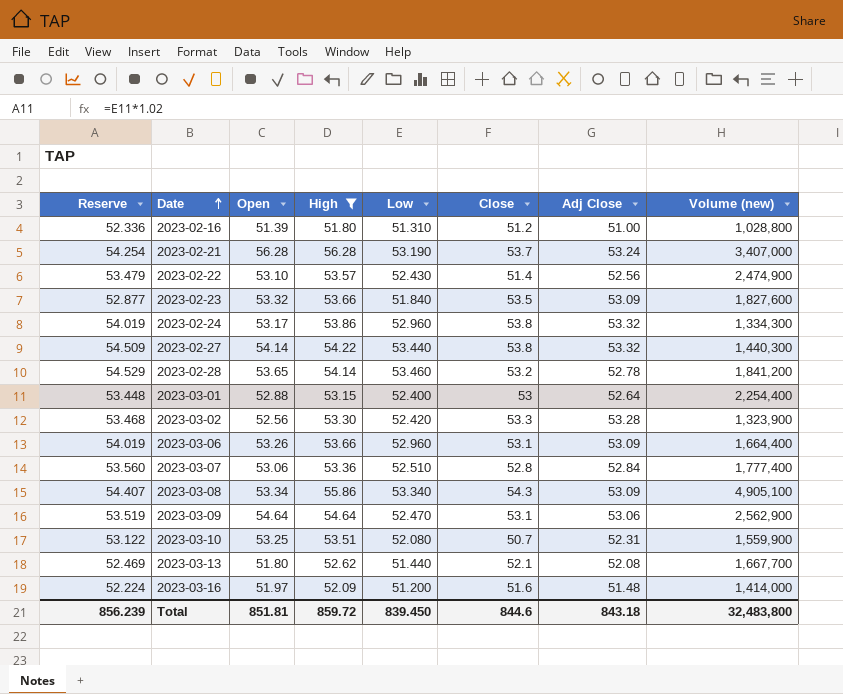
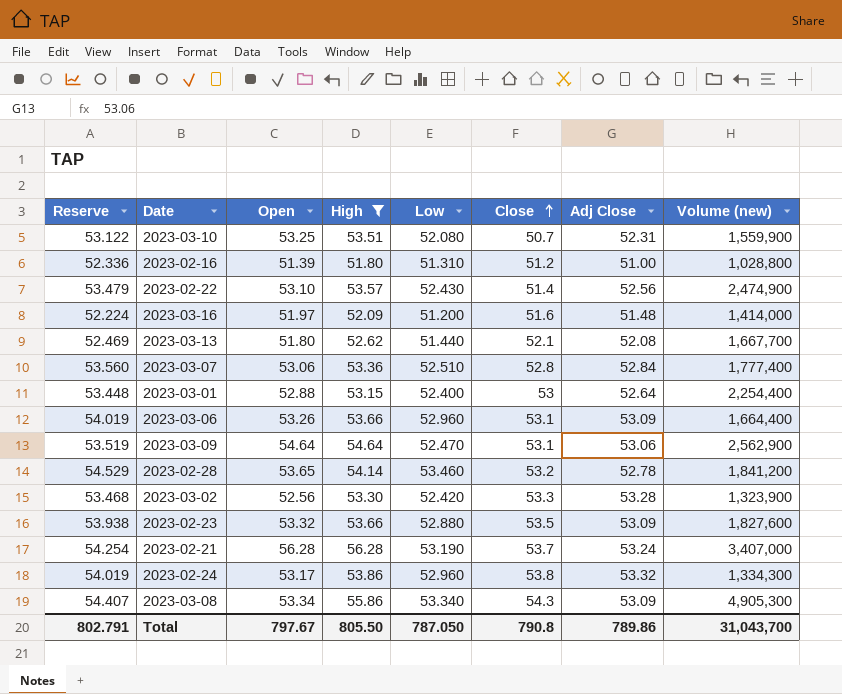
row order: Date ascending -> Close ascending
row 2023-02-27: 54.509 | 54.14 | 54.22 | 53.440 | 53.8 | 53.32 | 1,440,300 -> none
2023-02-23 | Reserve: 52.877 -> 53.938
2023-02-23 | Low: 51.840 -> 52.880
2023-03-08 | Volume (new): 4,905,100 -> 4,905,300
Total | Reserve: 856.239 -> 802.791
Total | Open: 851.81 -> 797.67
Total | High: 859.72 -> 805.50
Total | Low: 839.450 -> 787.050
Total | Close: 844.6 -> 790.8
Total | Adj Close: 843.18 -> 789.86
Total | Volume (new): 32,483,800 -> 31,043,700

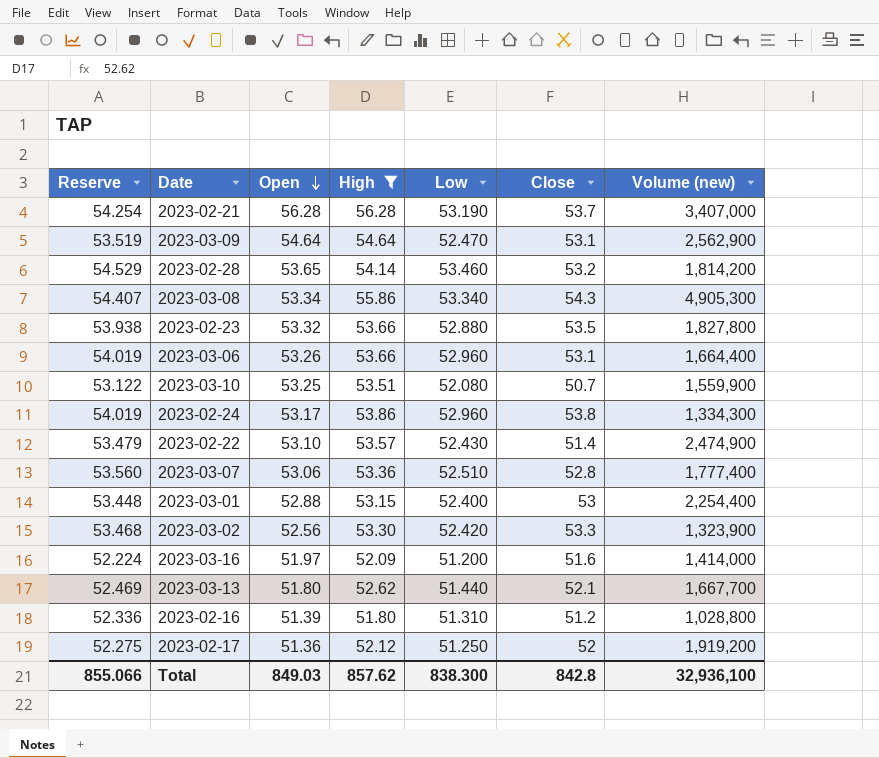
row order: Close ascending -> Open descending
column Adj Close | position: 7 -> none
2023-02-28 | Volume (new): 1,841,200 -> 1,814,200
2023-02-23 | Volume (new): 1,827,600 -> 1,827,800
row 2023-02-17: none -> 52.275 | 51.36 | 52.12 | 51.250 | 52 | 1,919,200
Total | Reserve: 802.791 -> 855.066
Total | Open: 797.67 -> 849.03
Total | High: 805.50 -> 857.62
Total | Low: 787.050 -> 838.300
Total | Close: 790.8 -> 842.8
Total | Volume (new): 31,043,700 -> 32,936,100

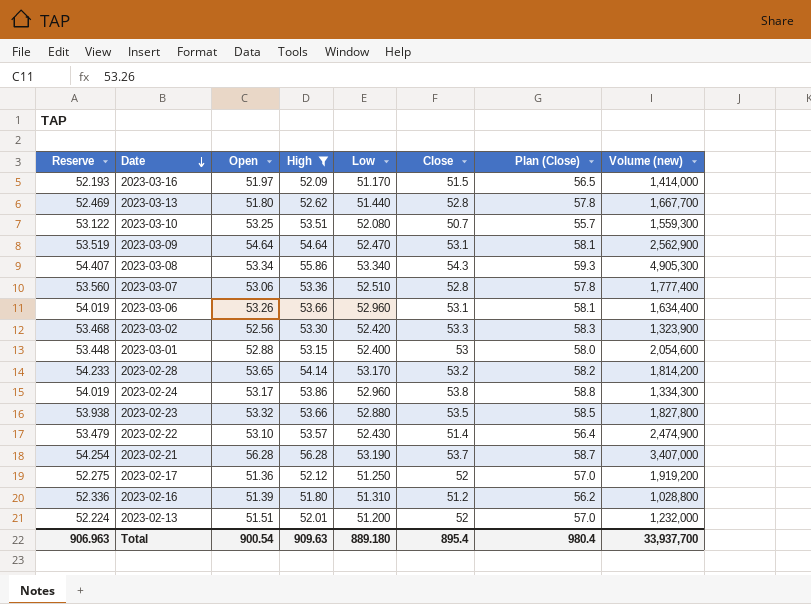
row order: Open descending -> Date descending
column Plan (Close) | formula: none -> [Close] + 5
2023-03-16 | Reserve: 52.224 -> 52.193
2023-03-16 | Low: 51.200 -> 51.170
2023-03-16 | Close: 51.6 -> 51.5
2023-03-13 | Close: 52.1 -> 52.8
2023-03-10 | Volume (new): 1,559,900 -> 1,559,300
2023-03-06 | Volume (new): 1,664,400 -> 1,634,400
2023-03-01 | Volume (new): 2,254,400 -> 2,054,600
2023-02-28 | Reserve: 54.529 -> 54.233
2023-02-28 | Low: 53.460 -> 53.170
row 2023-02-13: none -> 52.224 | 51.51 | 52.01 | 51.200 | 52 | 57.0 | 1,232,000
Total | Reserve: 855.066 -> 906.963
Total | Open: 849.03 -> 900.54
Total | High: 857.62 -> 909.63
Total | Low: 838.300 -> 889.180
Total | Close: 842.8 -> 895.4
Total | Volume (new): 32,936,100 -> 33,937,700

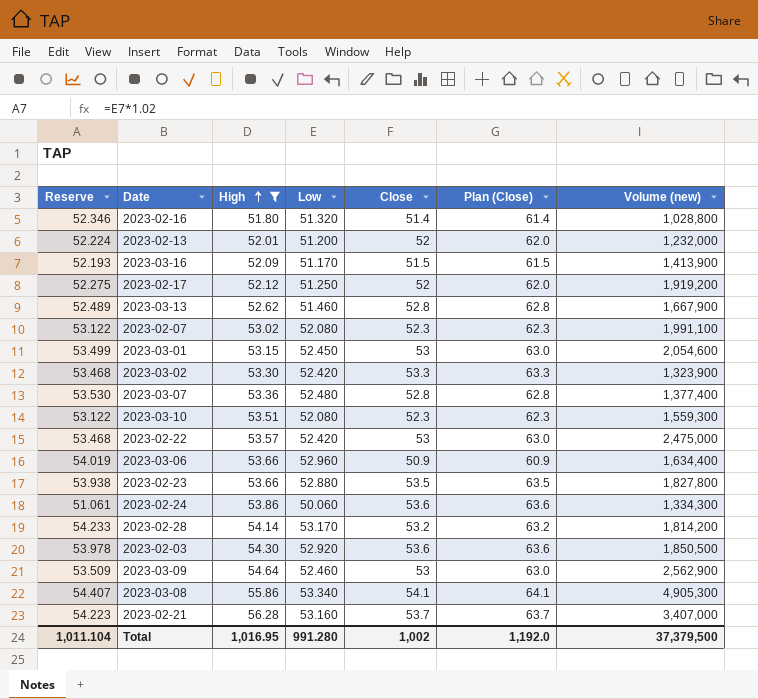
row order: Date descending -> High ascending
column Open | position: 3 -> none
column Plan (Close) | formula: [Close] + 5 -> [Close] + 10
2023-02-16 | Reserve: 52.336 -> 52.346
2023-02-16 | Low: 51.310 -> 51.320
2023-02-16 | Close: 51.2 -> 51.4
2023-03-16 | Volume (new): 1,414,000 -> 1,413,900
2023-03-13 | Reserve: 52.469 -> 52.489
2023-03-13 | Low: 51.440 -> 51.460
2023-03-13 | Volume (new): 1,667,700 -> 1,667,900
row 2023-02-07: none -> 53.122 | 53.02 | 52.080 | 52.3 | 62.3 | 1,991,100
2023-03-01 | Reserve: 53.448 -> 53.499
2023-03-01 | Low: 52.400 -> 52.450
2023-03-07 | Reserve: 53.560 -> 53.530
2023-03-07 | Low: 52.510 -> 52.480
2023-03-07 | Volume (new): 1,777,400 -> 1,377,400
2023-03-10 | Close: 50.7 -> 52.3
2023-02-22 | Reserve: 53.479 -> 53.468
2023-02-22 | Low: 52.430 -> 52.420
2023-02-22 | Close: 51.4 -> 53
2023-02-22 | Volume (new): 2,474,900 -> 2,475,000
2023-03-06 | Close: 53.1 -> 50.9
2023-02-24 | Reserve: 54.019 -> 51.061
2023-02-24 | Low: 52.960 -> 50.060
2023-02-24 | Close: 53.8 -> 53.6
row 2023-02-03: none -> 53.978 | 54.30 | 52.920 | 53.6 | 63.6 | 1,850,500
2023-03-09 | Reserve: 53.519 -> 53.509
2023-03-09 | Low: 52.470 -> 52.460
2023-03-09 | Close: 53.1 -> 53
2023-03-08 | Close: 54.3 -> 54.1
2023-02-21 | Reserve: 54.254 -> 54.223
2023-02-21 | Low: 53.190 -> 53.160
Total | Reserve: 906.963 -> 1,011.104
Total | High: 909.63 -> 1,016.95
Total | Low: 889.180 -> 991.280
Total | Close: 895.4 -> 1,002
Total | Plan (Close): 980.4 -> 1,192.0
Total | Volume (new): 33,937,700 -> 37,379,500

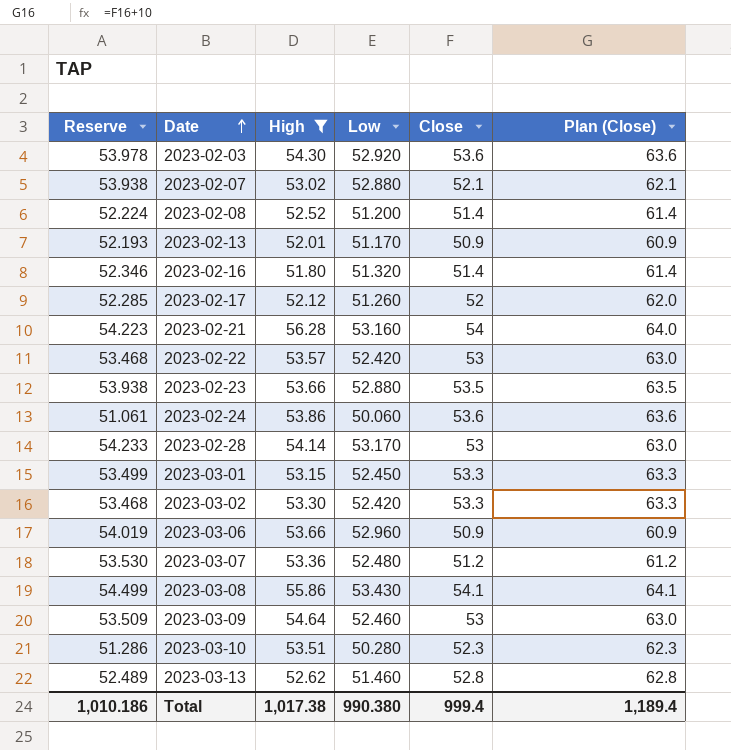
row order: High ascending -> Date ascending
column Volume (new) | position: 7 -> none
row 2023-03-16: 52.193 | 52.09 | 51.170 | 51.5 | 61.5 | 1,413,900 -> none
2023-02-07 | Reserve: 53.122 -> 53.938
2023-02-07 | Low: 52.080 -> 52.880
2023-02-07 | Close: 52.3 -> 52.1
2023-02-07 | Plan (Close): 62.3 -> 62.1
row 2023-02-08: none -> 52.224 | 52.52 | 51.200 | 51.4 | 61.4
2023-02-13 | Reserve: 52.224 -> 52.193
2023-02-13 | Low: 51.200 -> 51.170
2023-02-13 | Close: 52 -> 50.9
2023-02-13 | Plan (Close): 62.0 -> 60.9
2023-02-17 | Reserve: 52.275 -> 52.285
2023-02-17 | Low: 51.250 -> 51.260
2023-02-21 | Close: 53.7 -> 54
2023-02-21 | Plan (Close): 63.7 -> 64.0
2023-02-28 | Close: 53.2 -> 53
2023-02-28 | Plan (Close): 63.2 -> 63.0
2023-03-01 | Close: 53 -> 53.3
2023-03-01 | Plan (Close): 63.0 -> 63.3
2023-03-07 | Close: 52.8 -> 51.2
2023-03-07 | Plan (Close): 62.8 -> 61.2
2023-03-08 | Reserve: 54.407 -> 54.499
2023-03-08 | Low: 53.340 -> 53.430
2023-03-10 | Reserve: 53.122 -> 51.286
2023-03-10 | Low: 52.080 -> 50.280
Total | Reserve: 1,011.104 -> 1,010.186
Total | High: 1,016.95 -> 1,017.38
Total | Low: 991.280 -> 990.380
Total | Close: 1,002 -> 999.4
Total | Plan (Close): 1,192.0 -> 1,189.4

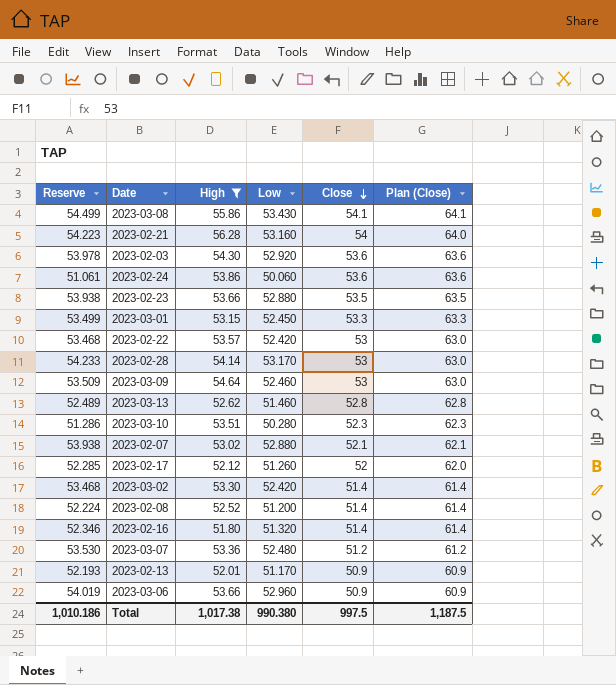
row order: Date ascending -> Close descending
2023-03-02 | Close: 53.3 -> 51.4
2023-03-02 | Plan (Close): 63.3 -> 61.4
Total | Close: 999.4 -> 997.5
Total | Plan (Close): 1,189.4 -> 1,187.5

